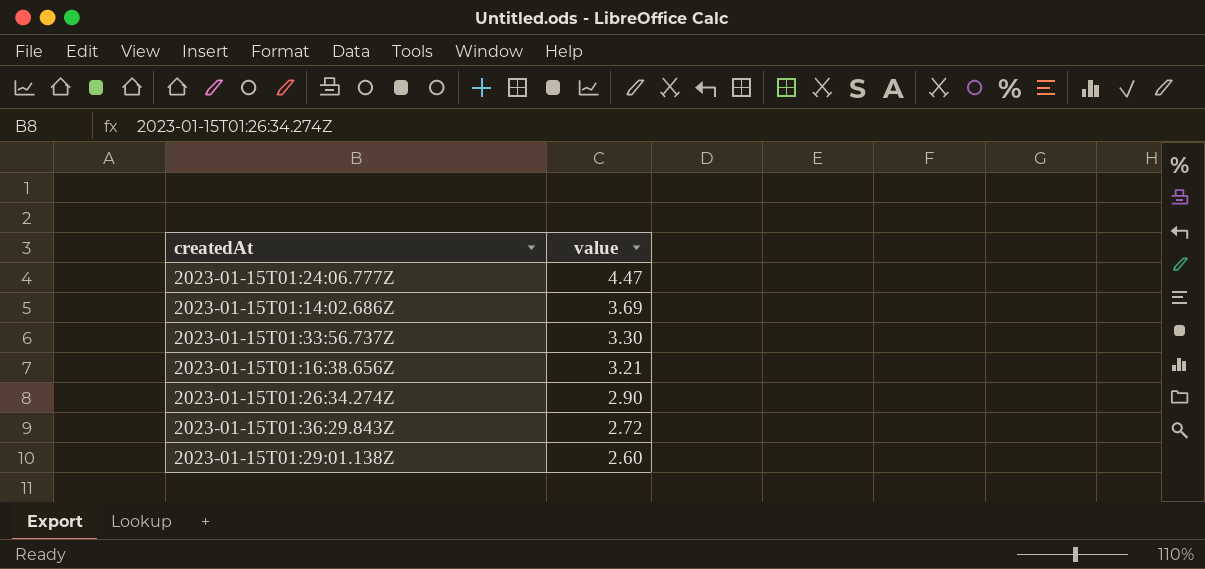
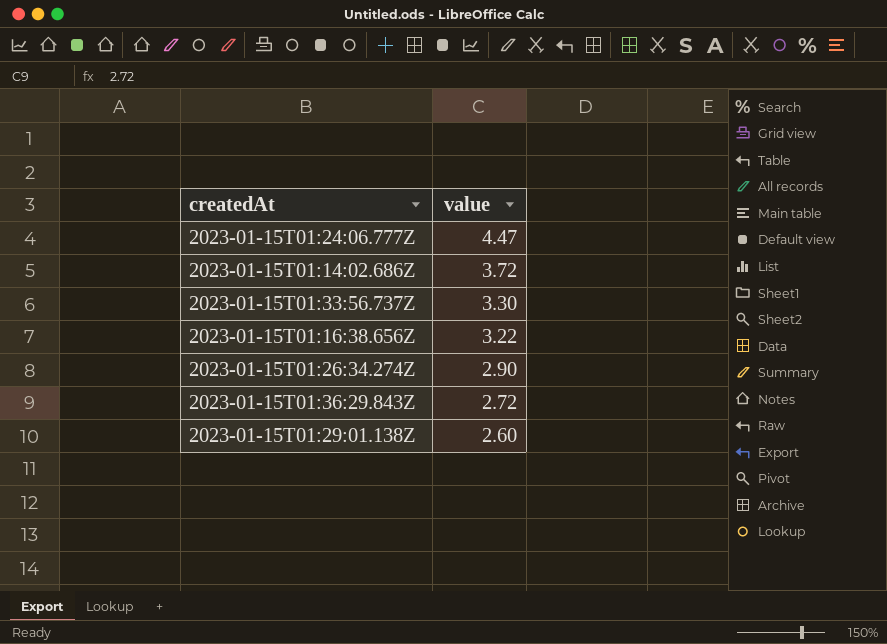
2023-01-15T01:14:02.686Z | value: 3.69 -> 3.72
2023-01-15T01:16:38.656Z | value: 3.21 -> 3.22

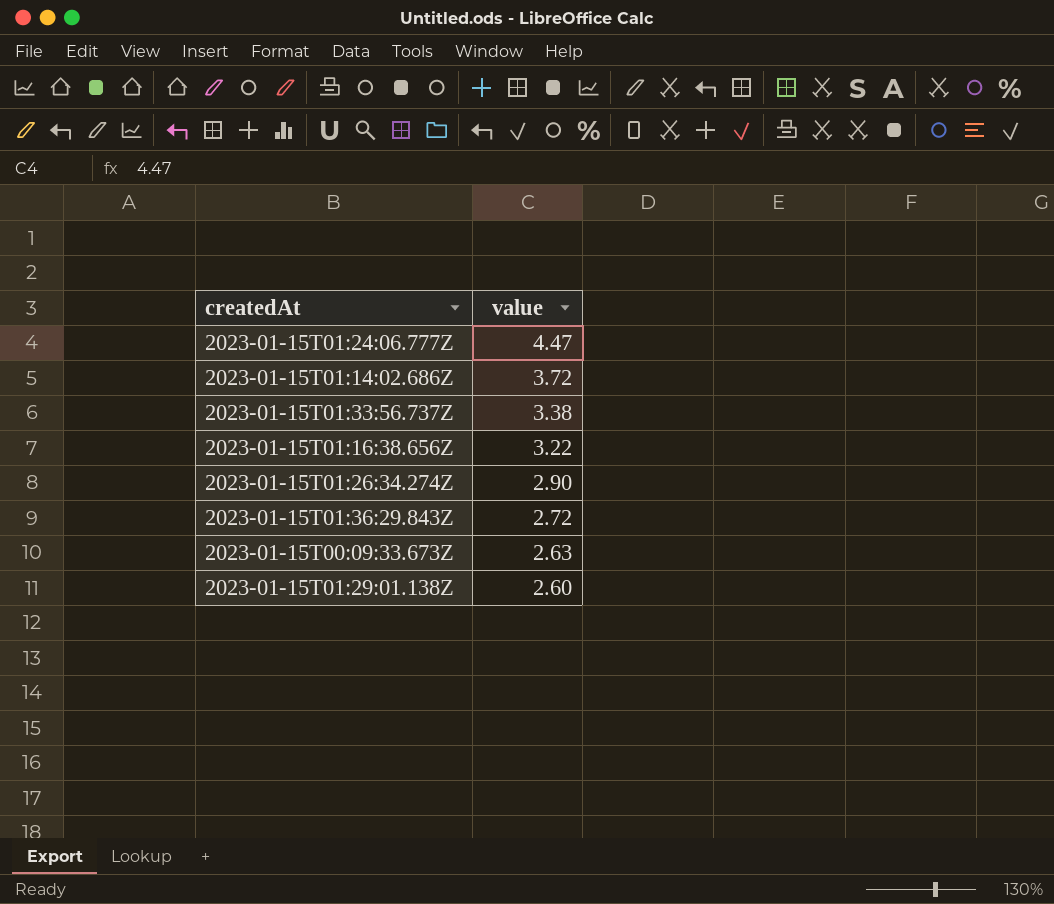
2023-01-15T01:33:56.737Z | value: 3.30 -> 3.38
row 2023-01-15T00:09:33.673Z: none -> 2.63

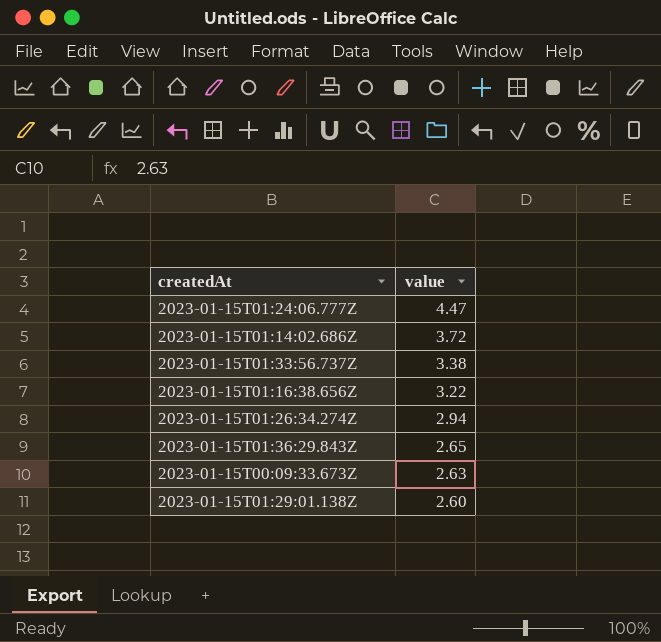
2023-01-15T01:26:34.274Z | value: 2.90 -> 2.94
2023-01-15T01:36:29.843Z | value: 2.72 -> 2.65

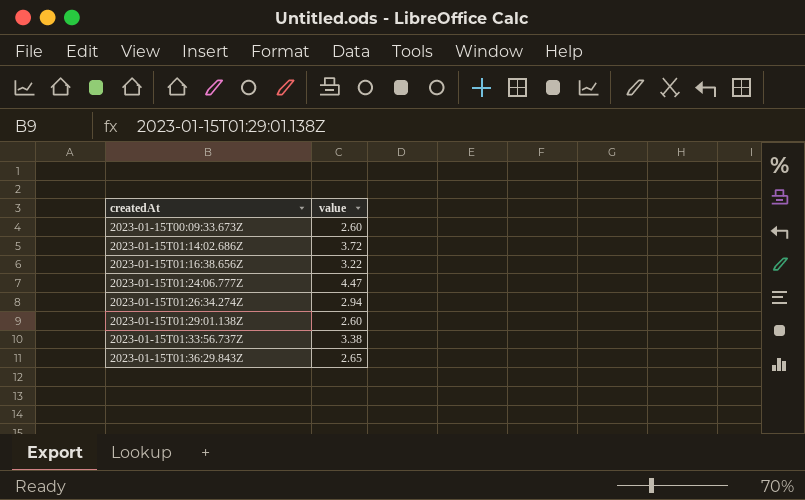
row order: value descending -> createdAt ascending
2023-01-15T00:09:33.673Z | value: 2.63 -> 2.60

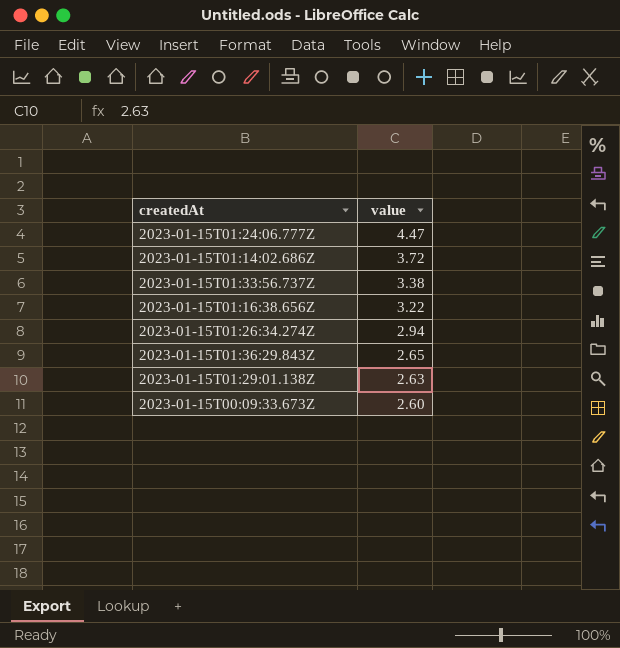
row order: createdAt ascending -> value descending
2023-01-15T01:29:01.138Z | value: 2.60 -> 2.63

